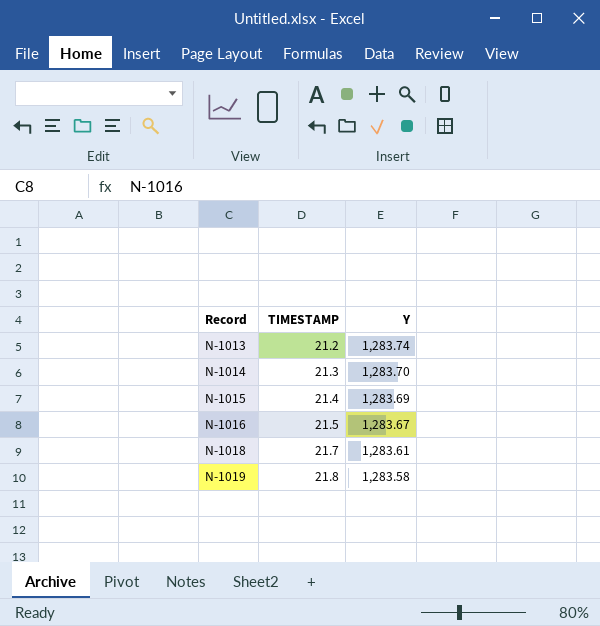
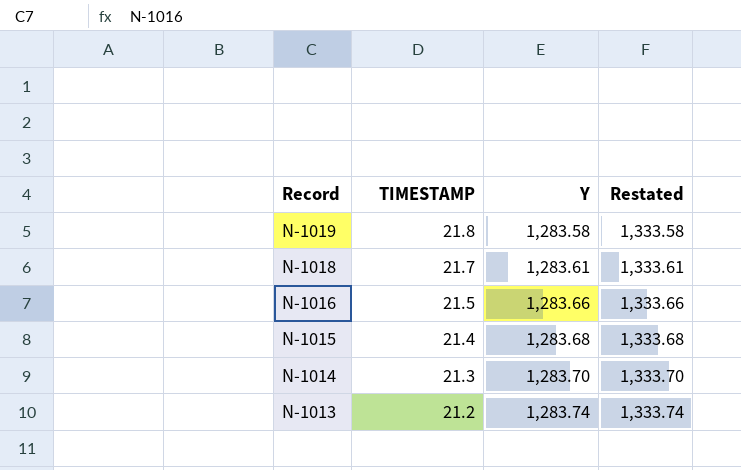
row order: Record ascending -> Record descending
column Restated | formula: none -> [Y] + 50
N-1016 | Y: 1,283.67 -> 1,283.66
N-1015 | Y: 1,283.69 -> 1,283.68

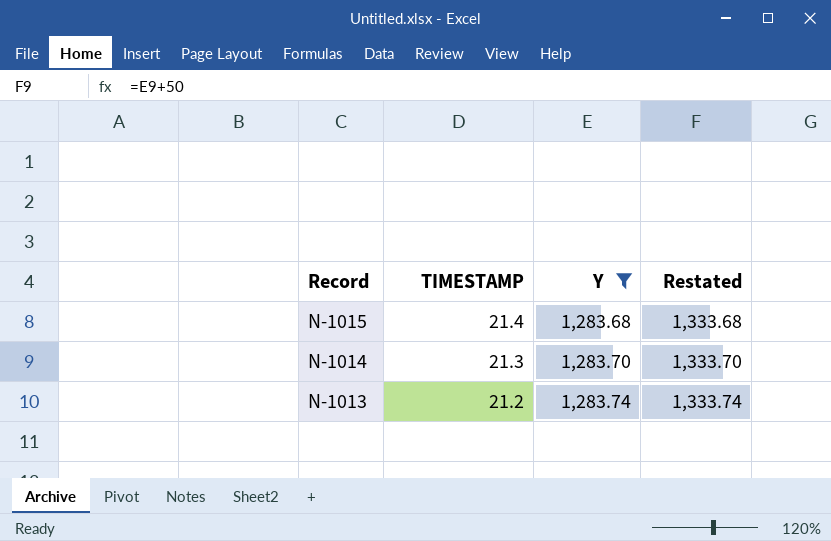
filter: none -> Y >= 1,283.68

